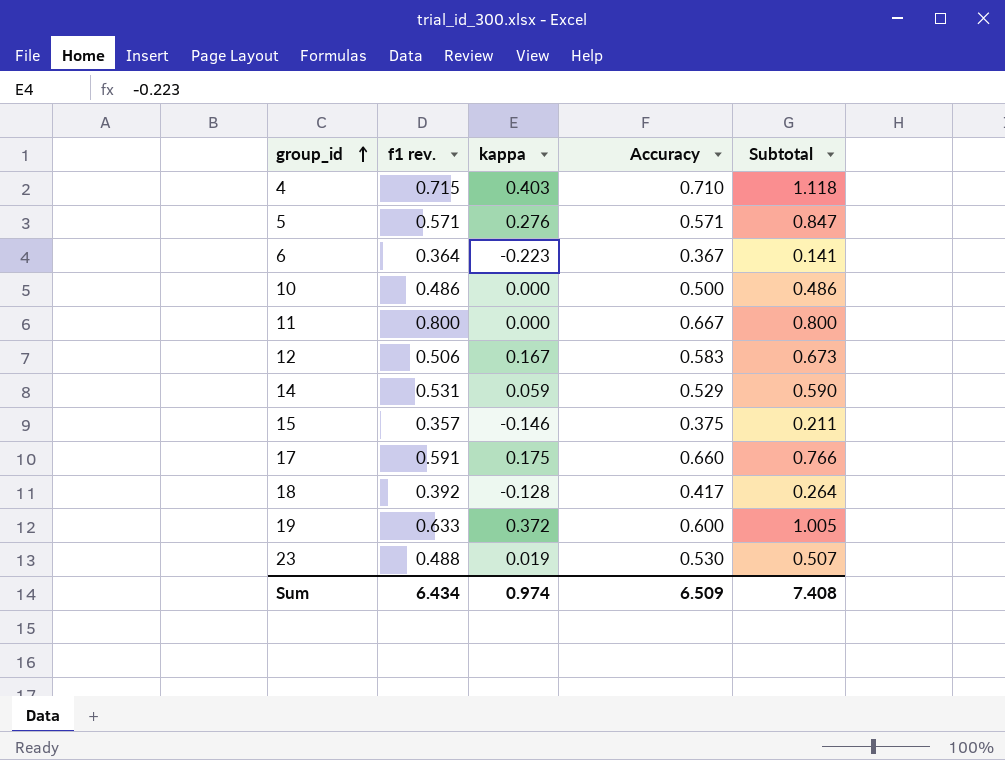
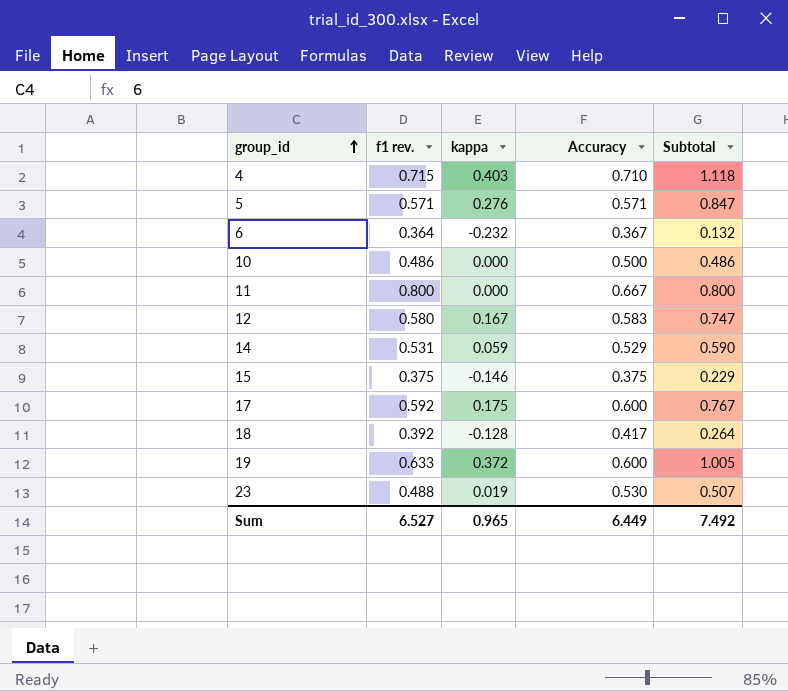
6 | kappa: -0.223 -> -0.232
6 | Subtotal: 0.141 -> 0.132
12 | f1 rev.: 0.506 -> 0.580
12 | Subtotal: 0.673 -> 0.747
15 | f1 rev.: 0.357 -> 0.375
15 | Subtotal: 0.211 -> 0.229
17 | f1 rev.: 0.591 -> 0.592
17 | Accuracy: 0.660 -> 0.600
17 | Subtotal: 0.766 -> 0.767
Sum | f1 rev.: 6.434 -> 6.527
Sum | kappa: 0.974 -> 0.965
Sum | Accuracy: 6.509 -> 6.449
Sum | Subtotal: 7.408 -> 7.492

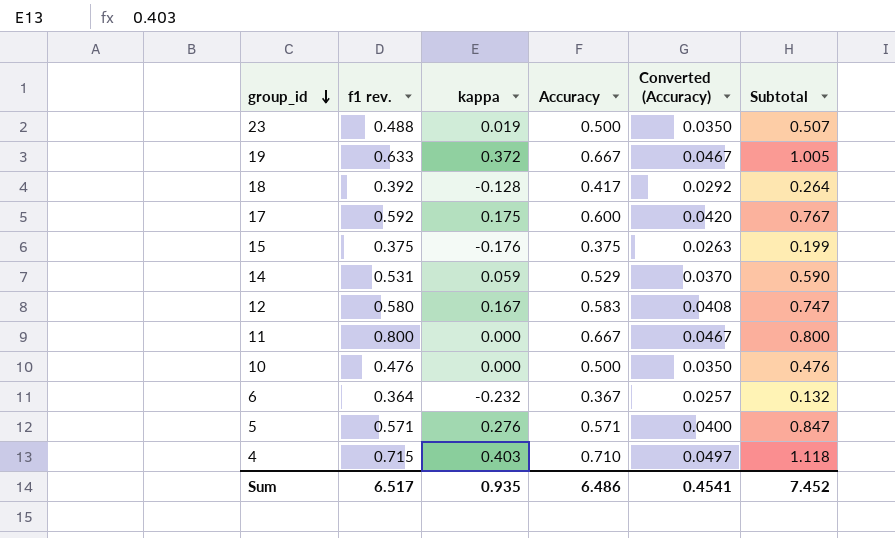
row order: group_id ascending -> group_id descending
column Converted (Accuracy) | formula: none -> [Accuracy] * 0.07
23 | Accuracy: 0.530 -> 0.500
19 | Accuracy: 0.600 -> 0.667
15 | kappa: -0.146 -> -0.176
15 | Subtotal: 0.229 -> 0.199
10 | f1 rev.: 0.486 -> 0.476
10 | Subtotal: 0.486 -> 0.476
Sum | f1 rev.: 6.527 -> 6.517
Sum | kappa: 0.965 -> 0.935
Sum | Accuracy: 6.449 -> 6.486
Sum | Subtotal: 7.492 -> 7.452

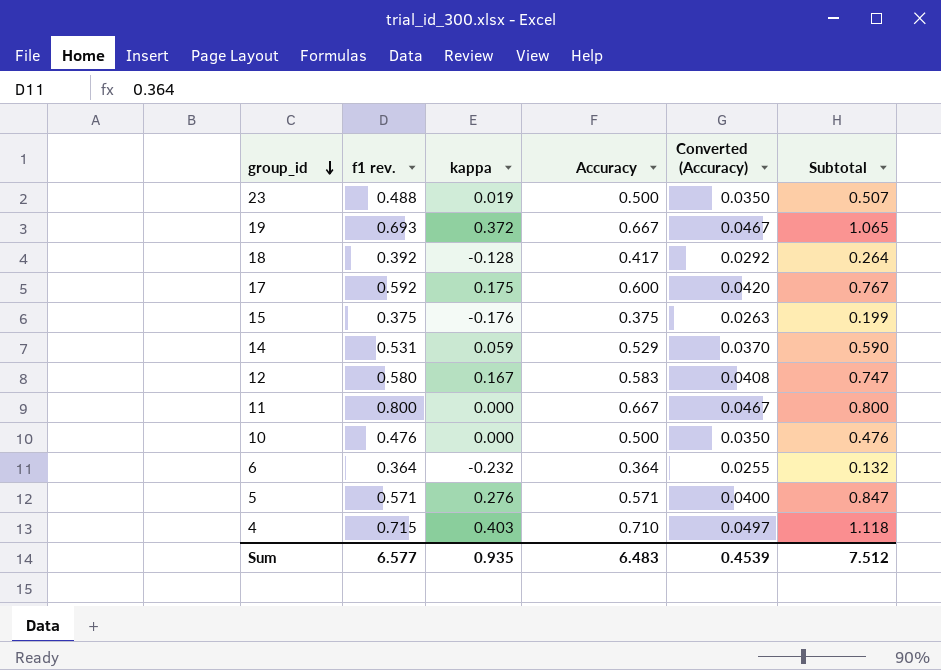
19 | f1 rev.: 0.633 -> 0.693
19 | Subtotal: 1.005 -> 1.065
6 | Accuracy: 0.367 -> 0.364
6 | Converted (Accuracy): 0.0257 -> 0.0255
Sum | f1 rev.: 6.517 -> 6.577
Sum | Accuracy: 6.486 -> 6.483
Sum | Converted (Accuracy): 0.4541 -> 0.4539
Sum | Subtotal: 7.452 -> 7.512

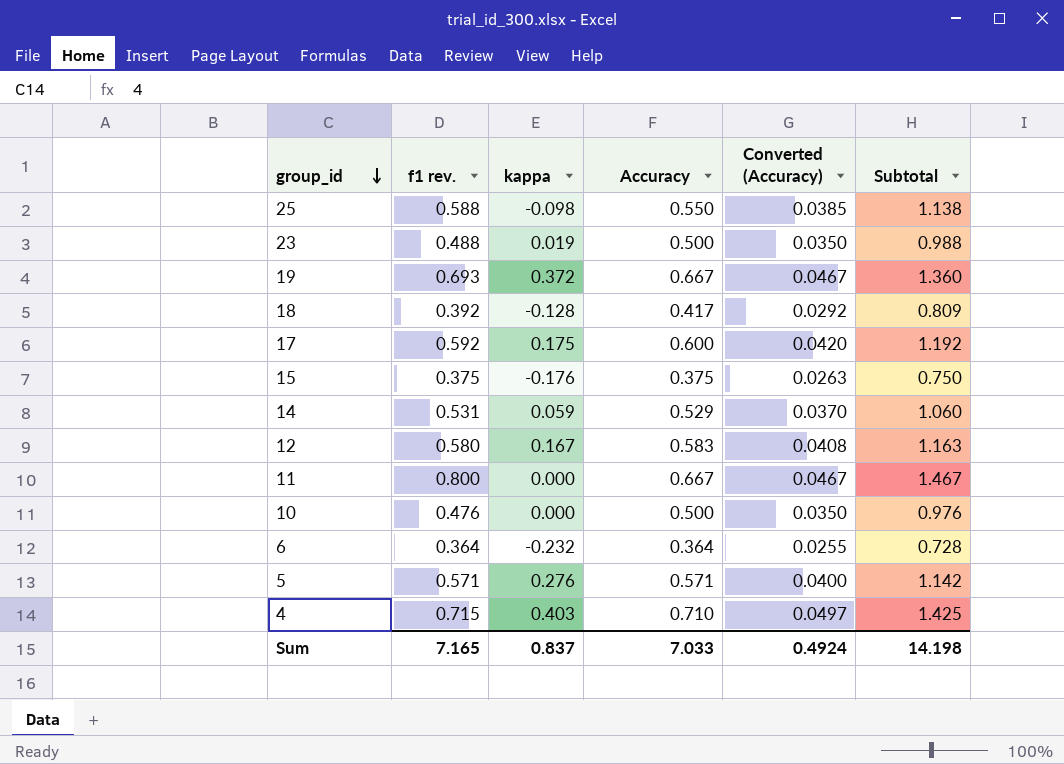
column Subtotal | formula: [f1 rev.] + [kappa] -> [f1 rev.] + [Accuracy]
row 25: none -> 0.588 | -0.098 | 0.550 | 0.0385 | 1.138
Sum | f1 rev.: 6.577 -> 7.165
Sum | kappa: 0.935 -> 0.837
Sum | Accuracy: 6.483 -> 7.033
Sum | Converted (Accuracy): 0.4539 -> 0.4924
Sum | Subtotal: 7.512 -> 14.198

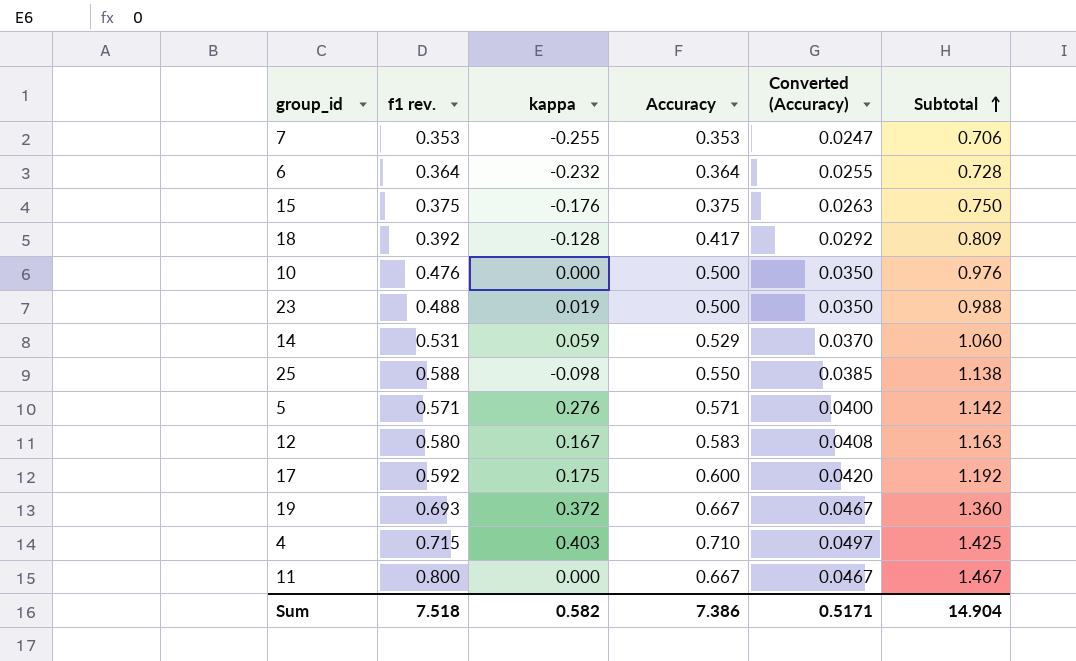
row order: group_id descending -> Subtotal ascending
row 7: none -> 0.353 | -0.255 | 0.353 | 0.0247 | 0.706
Sum | f1 rev.: 7.165 -> 7.518
Sum | kappa: 0.837 -> 0.582
Sum | Accuracy: 7.033 -> 7.386
Sum | Converted (Accuracy): 0.4924 -> 0.5171
Sum | Subtotal: 14.198 -> 14.904

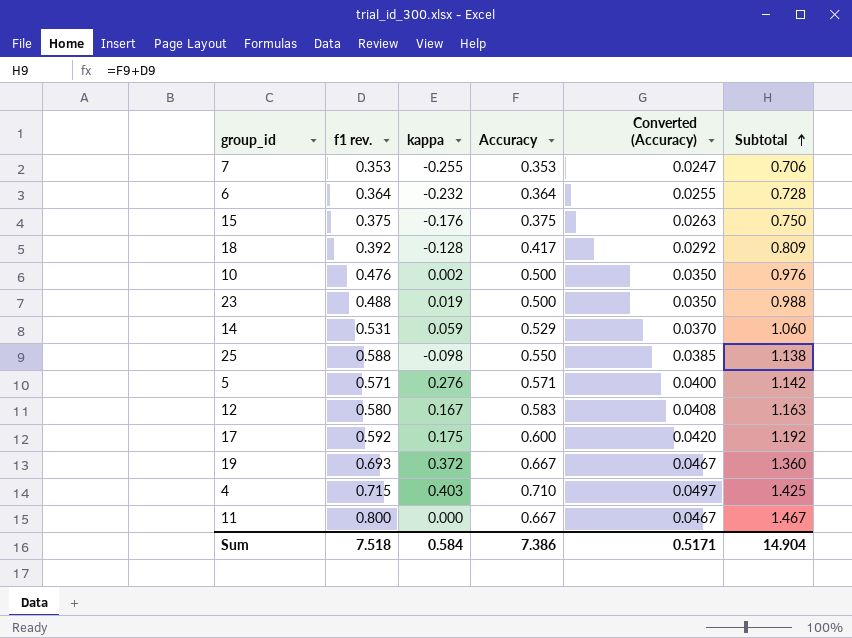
10 | kappa: 0.000 -> 0.002
Sum | kappa: 0.582 -> 0.584

